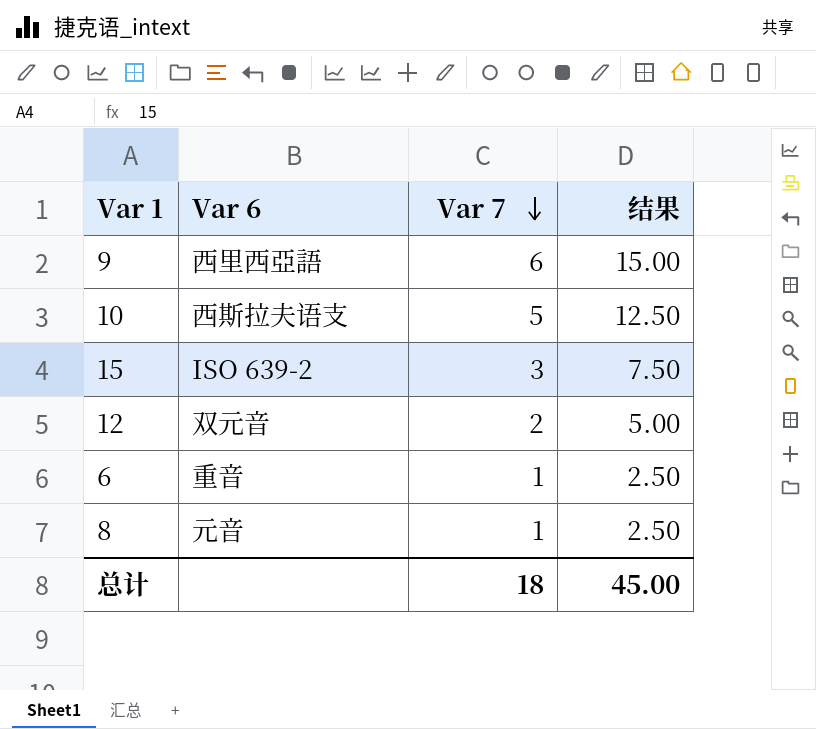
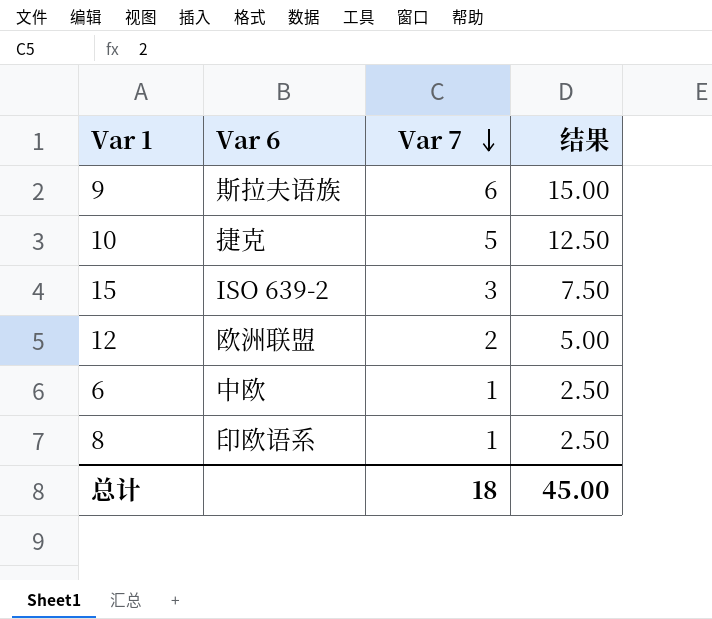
9 | Var 6: 西里西亞語 -> 斯拉夫语族
10 | Var 6: 西斯拉夫语支 -> 捷克
12 | Var 6: 双元音 -> 欧洲联盟
6 | Var 6: 重音 -> 中欧
8 | Var 6: 元音 -> 印欧语系

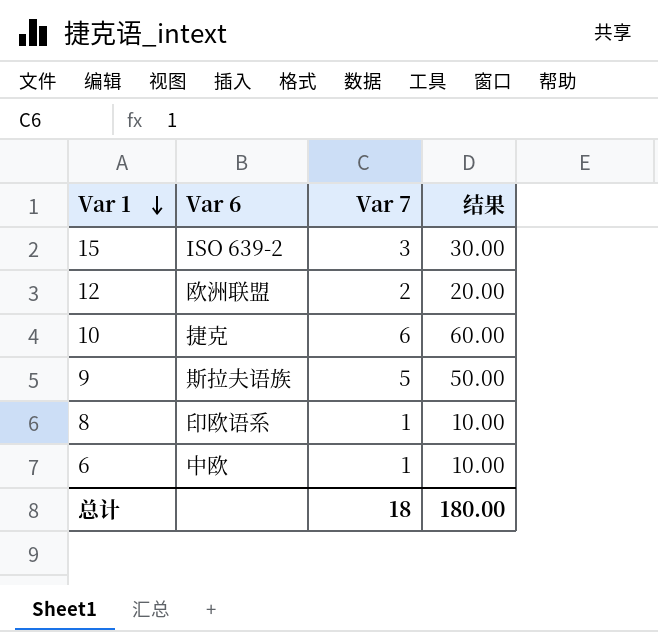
row order: Var 7 descending -> Var 1 descending
column 结果 | formula: [Var 7] * 2.5 -> [Var 7] * 10
10 | Var 7: 5 -> 6
9 | Var 7: 6 -> 5
总计 | 结果: 45.00 -> 180.00

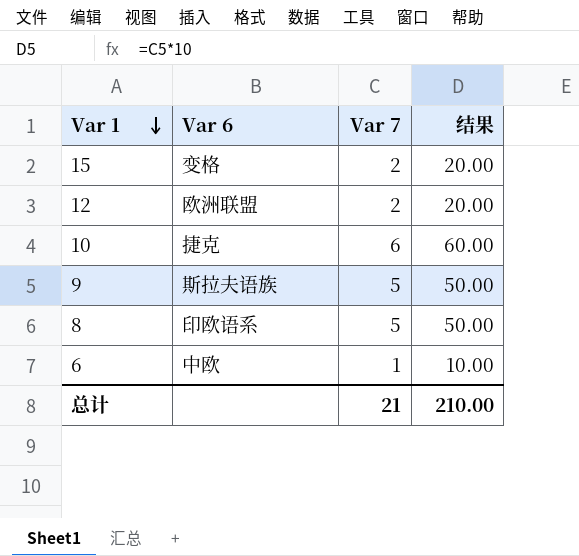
15 | Var 6: ISO 639-2 -> 变格
15 | Var 7: 3 -> 2
15 | 结果: 30.00 -> 20.00
8 | Var 7: 1 -> 5
8 | 结果: 10.00 -> 50.00
总计 | Var 7: 18 -> 21
总计 | 结果: 180.00 -> 210.00

